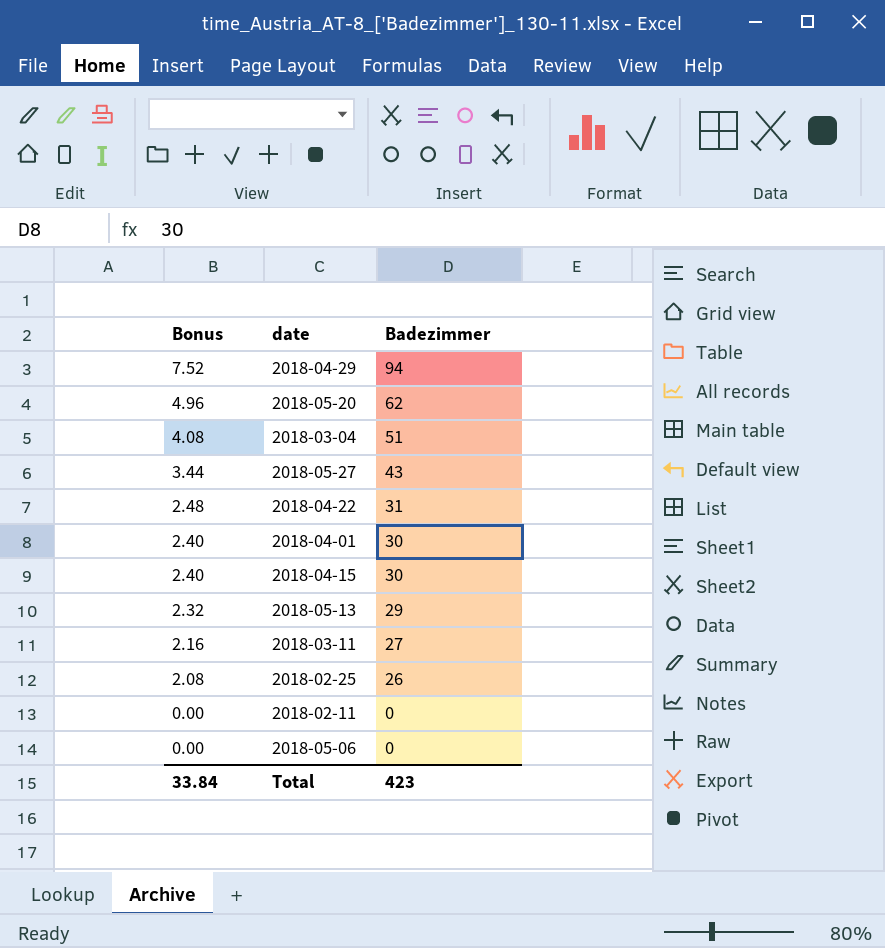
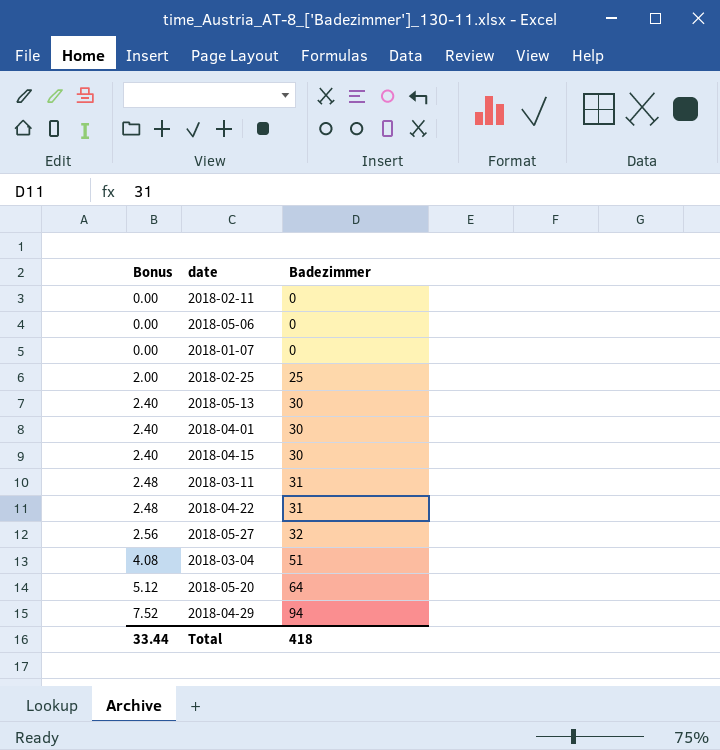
row order: Bonus descending -> Bonus ascending
row 2018-01-07: none -> 0.00 | 0
2018-02-25 | Bonus: 2.08 -> 2.00
2018-02-25 | Badezimmer: 26 -> 25
2018-05-13 | Bonus: 2.32 -> 2.40
2018-05-13 | Badezimmer: 29 -> 30
2018-03-11 | Bonus: 2.16 -> 2.48
2018-03-11 | Badezimmer: 27 -> 31
2018-05-27 | Bonus: 3.44 -> 2.56
2018-05-27 | Badezimmer: 43 -> 32
2018-05-20 | Bonus: 4.96 -> 5.12
2018-05-20 | Badezimmer: 62 -> 64
Total | Bonus: 33.84 -> 33.44
Total | Badezimmer: 423 -> 418

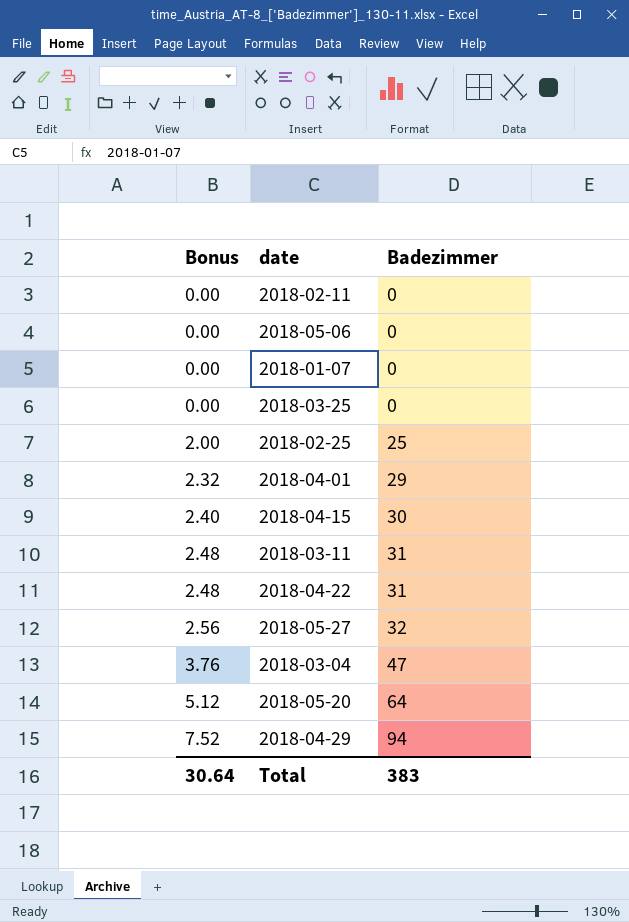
row 2018-05-13: 2.40 | 30 -> none
row 2018-03-25: none -> 0.00 | 0
2018-04-01 | Bonus: 2.40 -> 2.32
2018-04-01 | Badezimmer: 30 -> 29
2018-03-04 | Bonus: 4.08 -> 3.76
2018-03-04 | Badezimmer: 51 -> 47
Total | Bonus: 33.44 -> 30.64
Total | Badezimmer: 418 -> 383

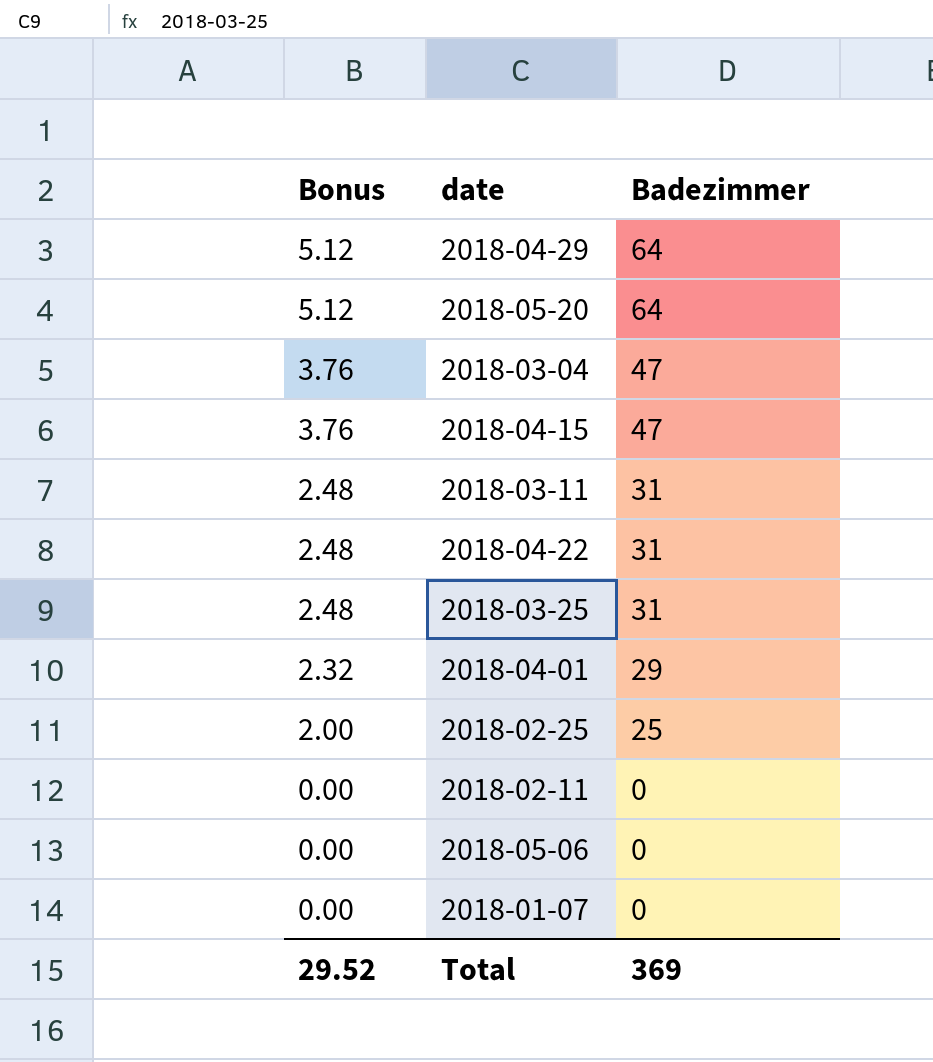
row order: Bonus ascending -> Bonus descending
row 2018-05-27: 2.56 | 32 -> none
2018-04-29 | Bonus: 7.52 -> 5.12
2018-04-29 | Badezimmer: 94 -> 64
2018-04-15 | Bonus: 2.40 -> 3.76
2018-04-15 | Badezimmer: 30 -> 47
2018-03-25 | Bonus: 0.00 -> 2.48
2018-03-25 | Badezimmer: 0 -> 31
Total | Bonus: 30.64 -> 29.52
Total | Badezimmer: 383 -> 369

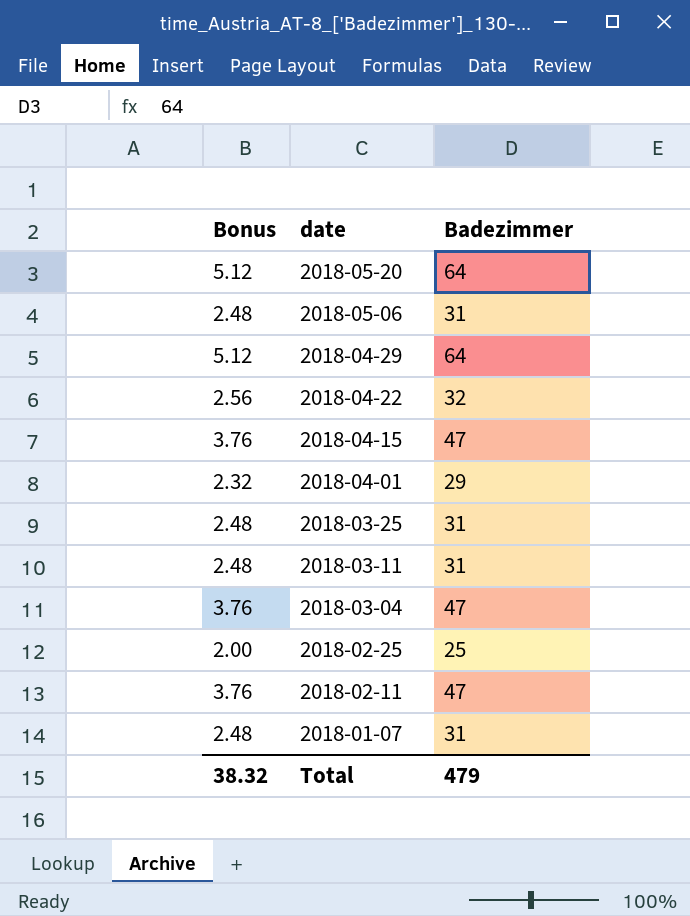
row order: Bonus descending -> date descending
2018-05-06 | Bonus: 0.00 -> 2.48
2018-05-06 | Badezimmer: 0 -> 31
2018-04-22 | Bonus: 2.48 -> 2.56
2018-04-22 | Badezimmer: 31 -> 32
2018-02-11 | Bonus: 0.00 -> 3.76
2018-02-11 | Badezimmer: 0 -> 47
2018-01-07 | Bonus: 0.00 -> 2.48
2018-01-07 | Badezimmer: 0 -> 31
Total | Bonus: 29.52 -> 38.32
Total | Badezimmer: 369 -> 479

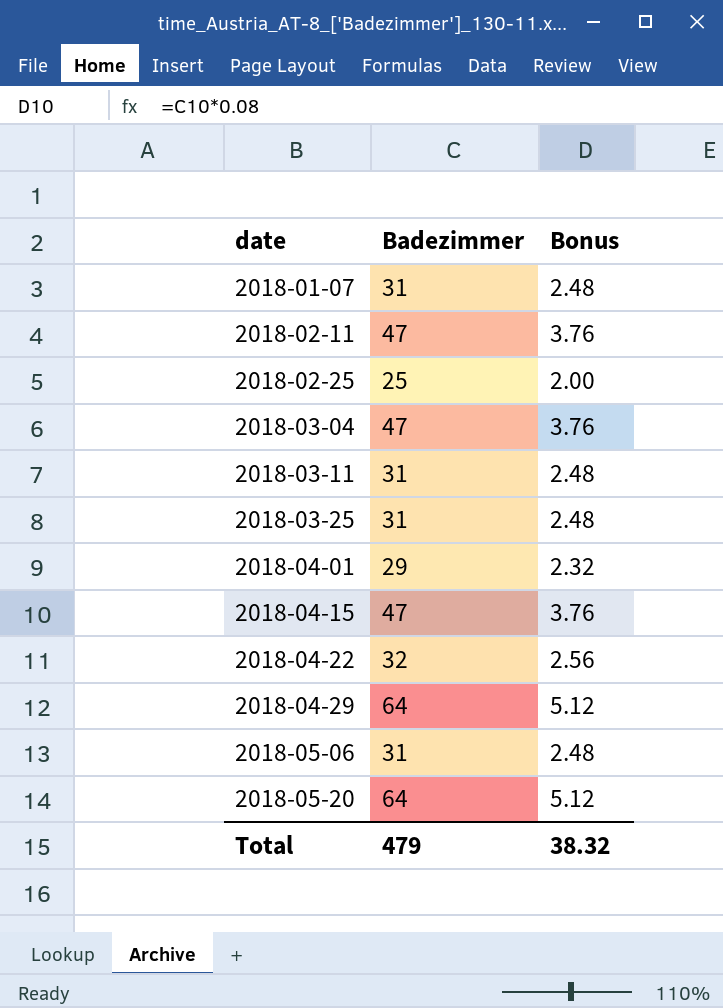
row order: date descending -> date ascending
column Bonus | position: 1 -> 3

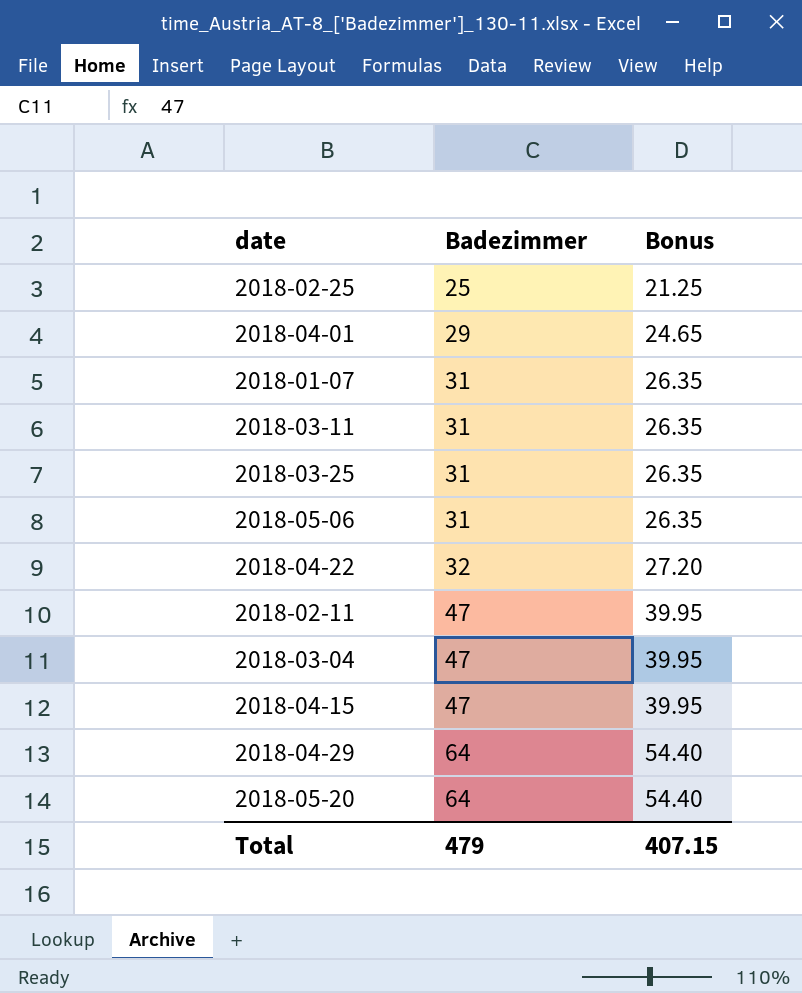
row order: date ascending -> Badezimmer ascending
column Bonus | formula: [Badezimmer] * 0.08 -> [Badezimmer] * 0.85
Total | Bonus: 38.32 -> 407.15

